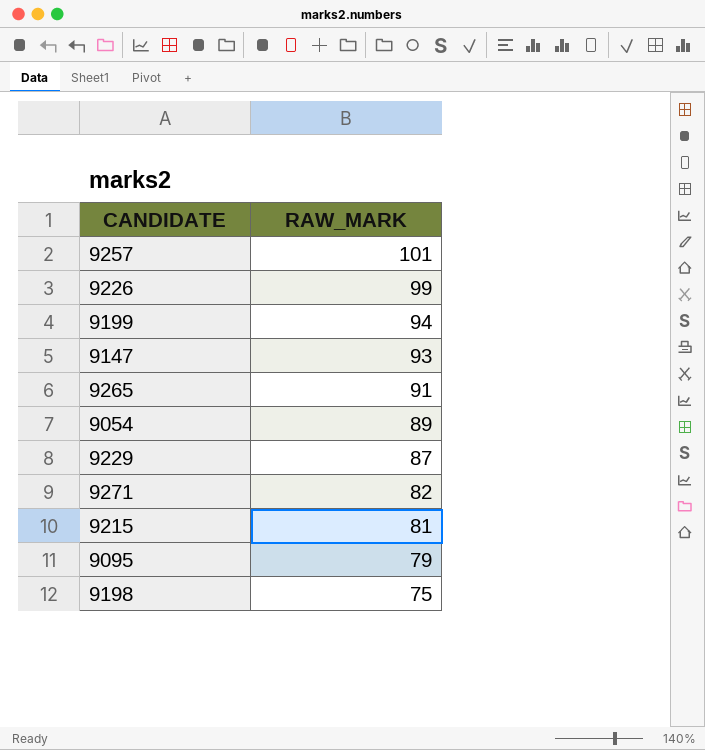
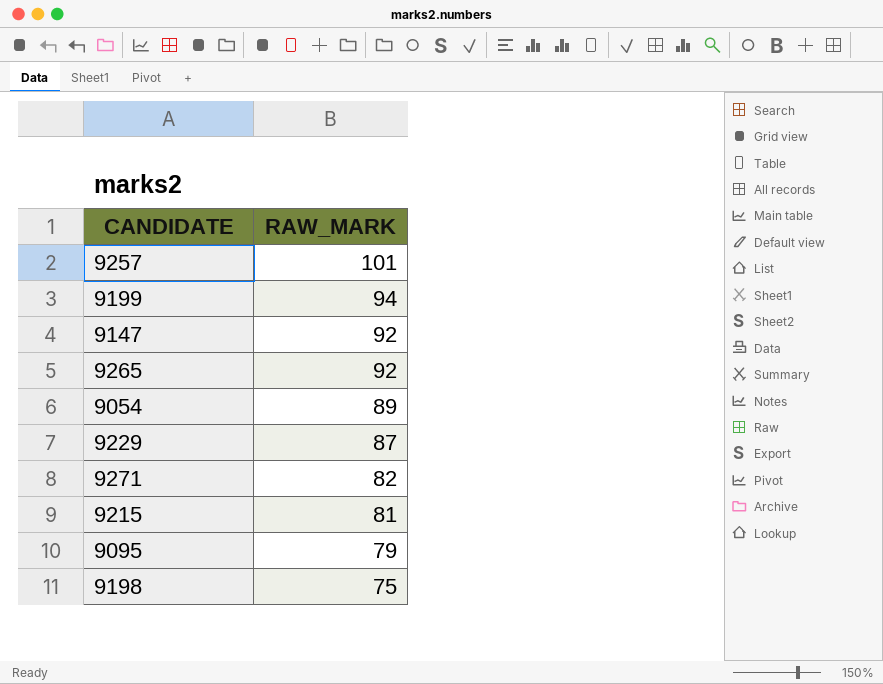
row 9226: 99 -> none
9147 | RAW_MARK: 93 -> 92
9265 | RAW_MARK: 91 -> 92

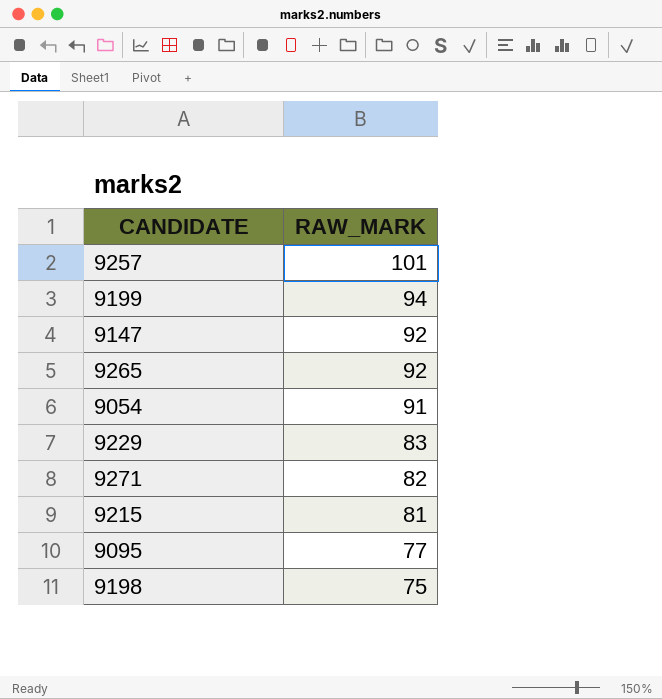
9054 | RAW_MARK: 89 -> 91
9229 | RAW_MARK: 87 -> 83
9095 | RAW_MARK: 79 -> 77

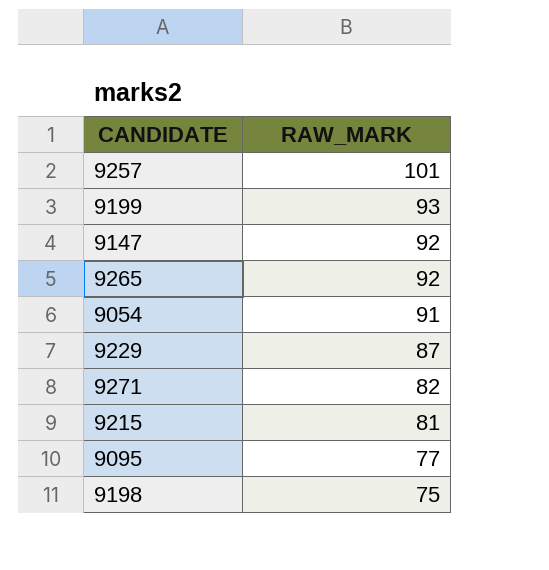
9199 | RAW_MARK: 94 -> 93
9229 | RAW_MARK: 83 -> 87

